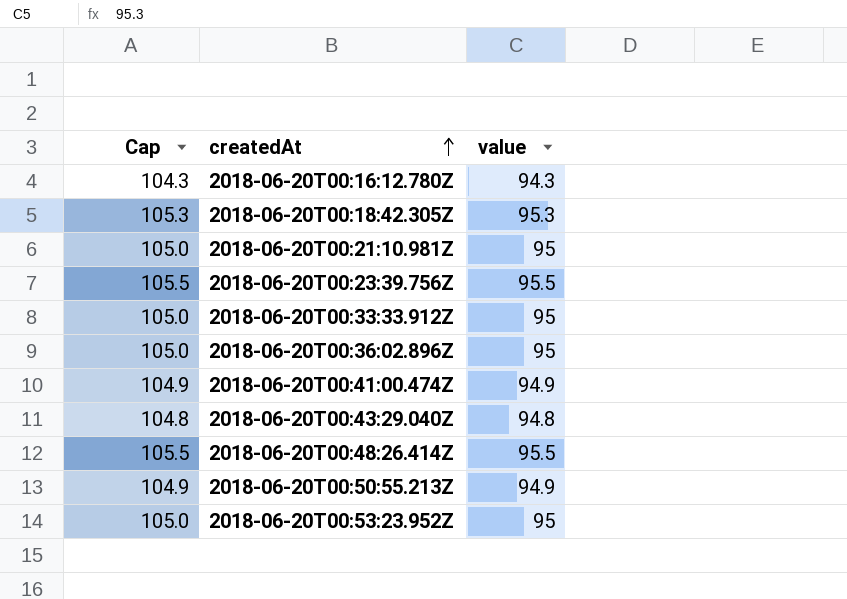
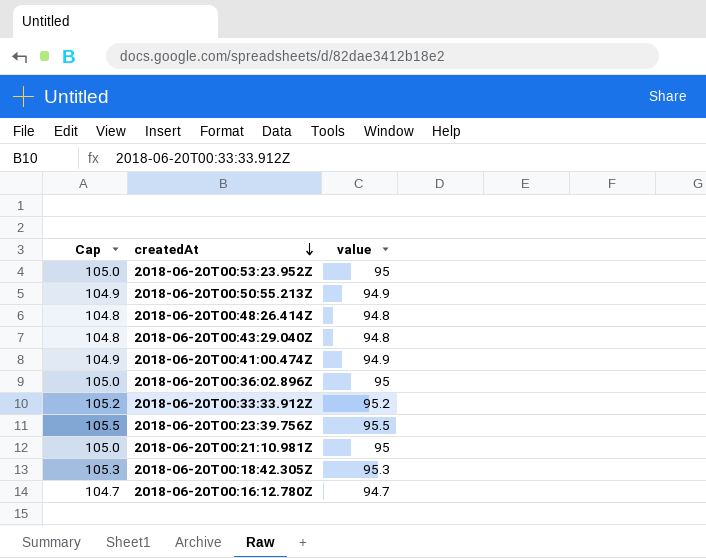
row order: createdAt ascending -> createdAt descending
2018-06-20T00:48:26.414Z | Cap: 105.5 -> 104.8
2018-06-20T00:48:26.414Z | value: 95.5 -> 94.8
2018-06-20T00:33:33.912Z | Cap: 105.0 -> 105.2
2018-06-20T00:33:33.912Z | value: 95 -> 95.2
2018-06-20T00:16:12.780Z | Cap: 104.3 -> 104.7
2018-06-20T00:16:12.780Z | value: 94.3 -> 94.7

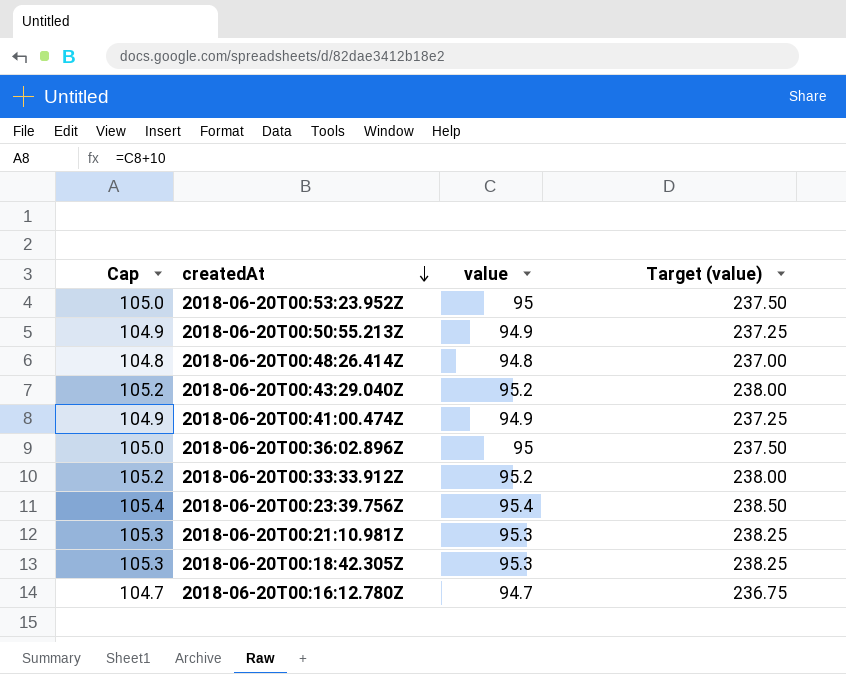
column Target (value) | formula: none -> [value] * 2.5
2018-06-20T00:43:29.040Z | Cap: 104.8 -> 105.2
2018-06-20T00:43:29.040Z | value: 94.8 -> 95.2
2018-06-20T00:23:39.756Z | Cap: 105.5 -> 105.4
2018-06-20T00:23:39.756Z | value: 95.5 -> 95.4
2018-06-20T00:21:10.981Z | Cap: 105.0 -> 105.3
2018-06-20T00:21:10.981Z | value: 95 -> 95.3

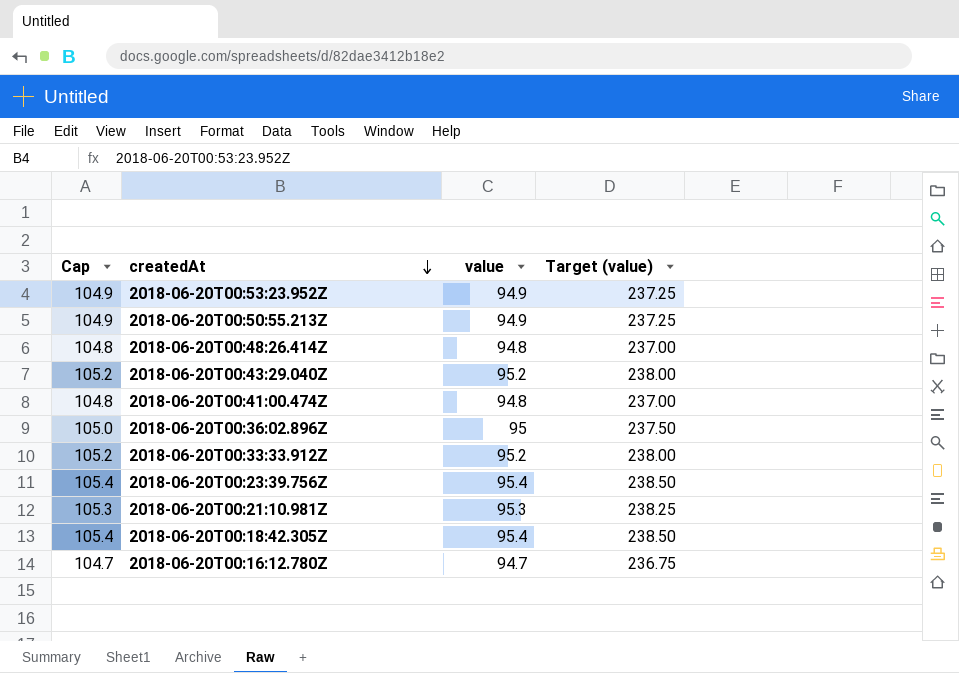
2018-06-20T00:53:23.952Z | Cap: 105.0 -> 104.9
2018-06-20T00:53:23.952Z | value: 95 -> 94.9
2018-06-20T00:53:23.952Z | Target (value): 237.50 -> 237.25
2018-06-20T00:41:00.474Z | Cap: 104.9 -> 104.8
2018-06-20T00:41:00.474Z | value: 94.9 -> 94.8
2018-06-20T00:41:00.474Z | Target (value): 237.25 -> 237.00
2018-06-20T00:18:42.305Z | Cap: 105.3 -> 105.4
2018-06-20T00:18:42.305Z | value: 95.3 -> 95.4
2018-06-20T00:18:42.305Z | Target (value): 238.25 -> 238.50

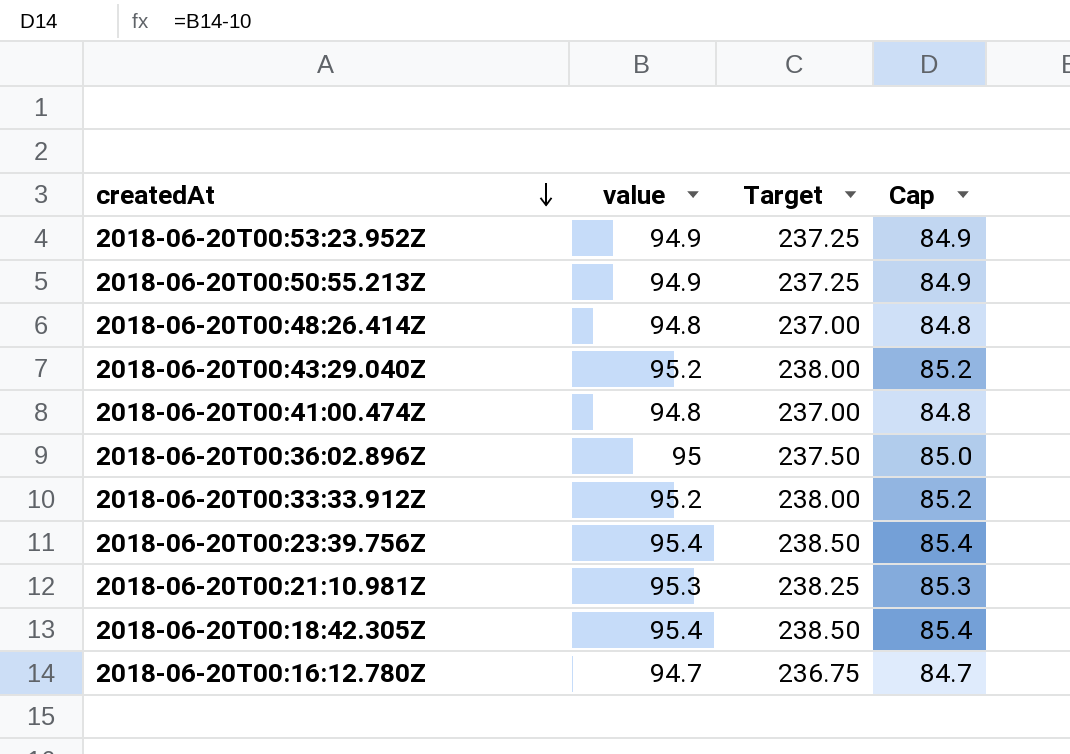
column name: Target (value) -> Target
column Cap | formula: [value] + 10 -> [value] - 10
column Cap | position: 1 -> 4

